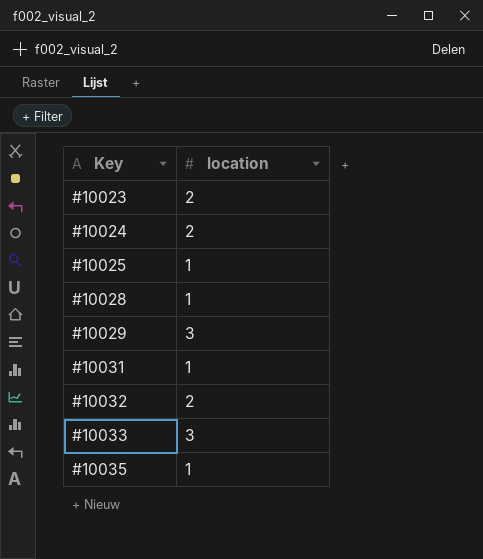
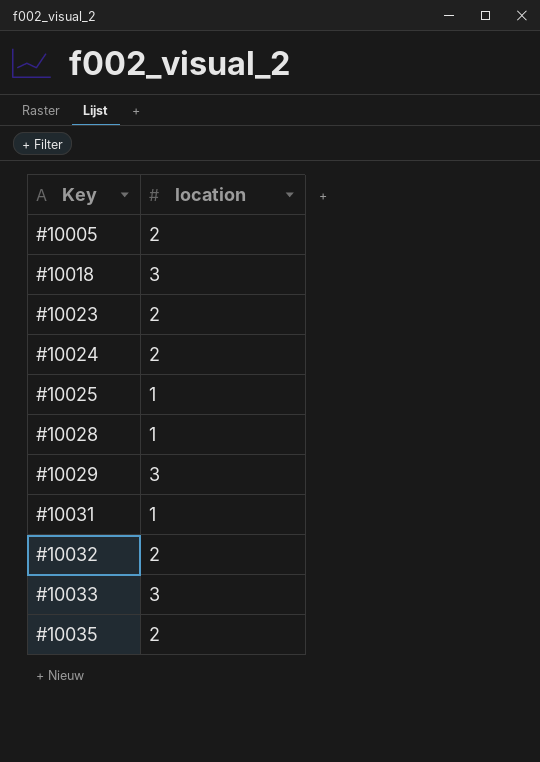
row #10005: none -> 2
row #10018: none -> 3
#10035 | location: 1 -> 2

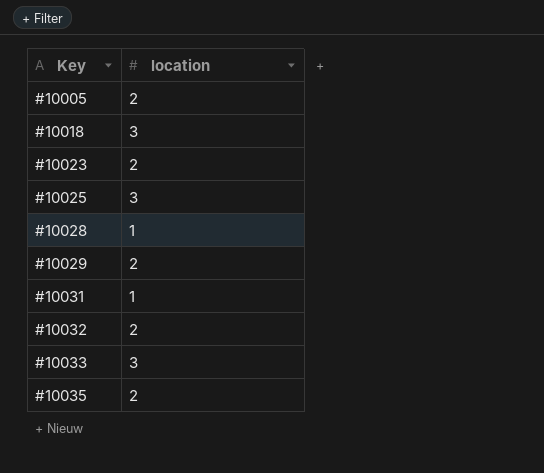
row #10024: 2 -> none
#10025 | location: 1 -> 3
#10029 | location: 3 -> 2

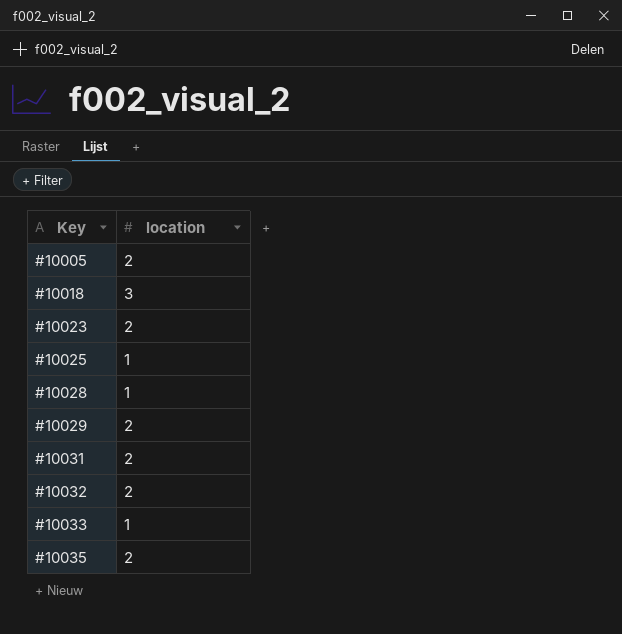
#10025 | location: 3 -> 1
#10031 | location: 1 -> 2
#10033 | location: 3 -> 1

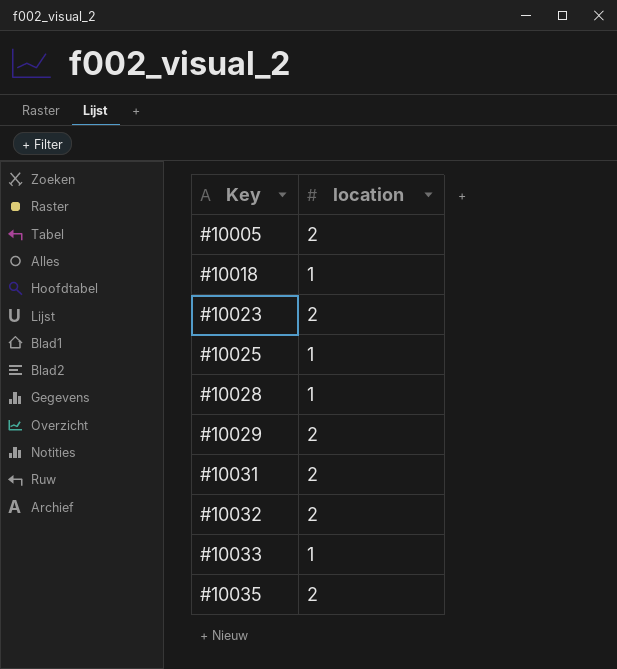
#10018 | location: 3 -> 1

